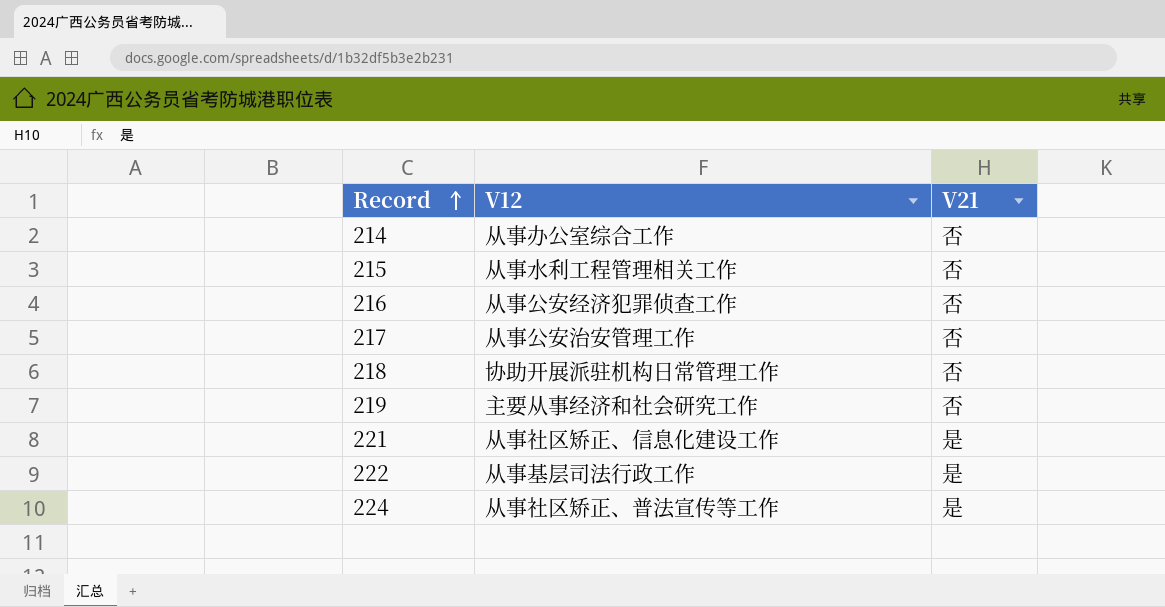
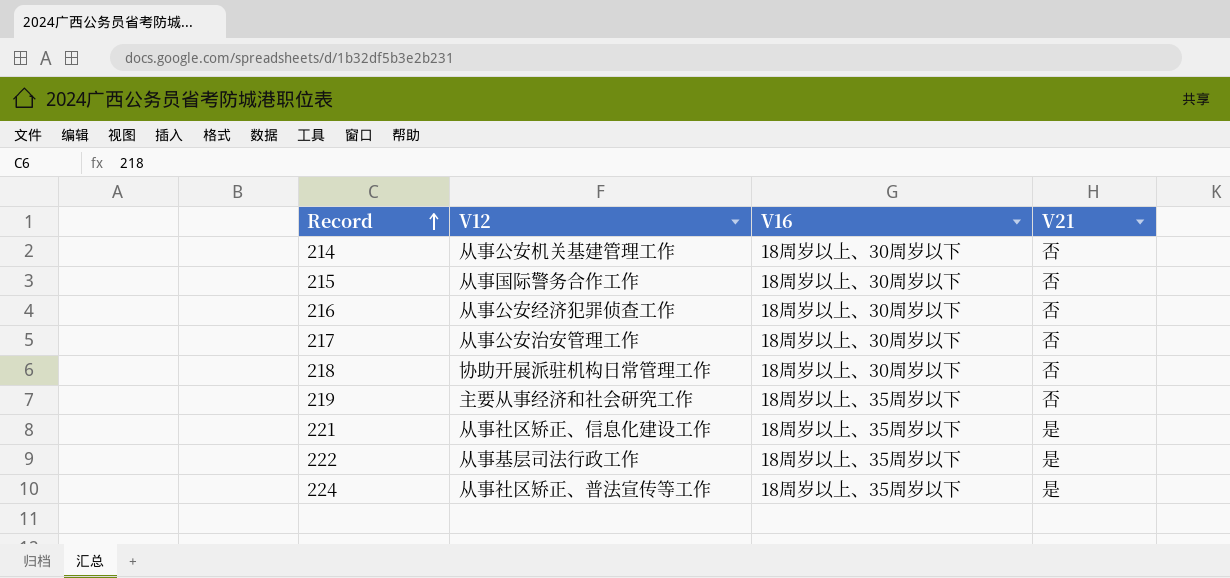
column V16 | position: none -> 3
214 | V12: 从事办公室综合工作 -> 从事公安机关基建管理工作
215 | V12: 从事水利工程管理相关工作 -> 从事国际警务合作工作

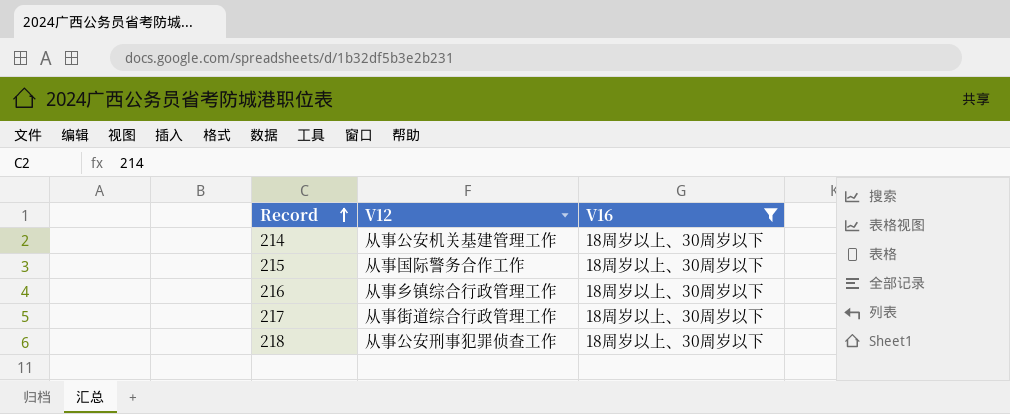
filter: none -> V16 = 18周岁以上、30周岁以下
column V21 | position: 4 -> none
216 | V12: 从事公安经济犯罪侦查工作 -> 从事乡镇综合行政管理工作
217 | V12: 从事公安治安管理工作 -> 从事街道综合行政管理工作
218 | V12: 协助开展派驻机构日常管理工作 -> 从事公安刑事犯罪侦查工作

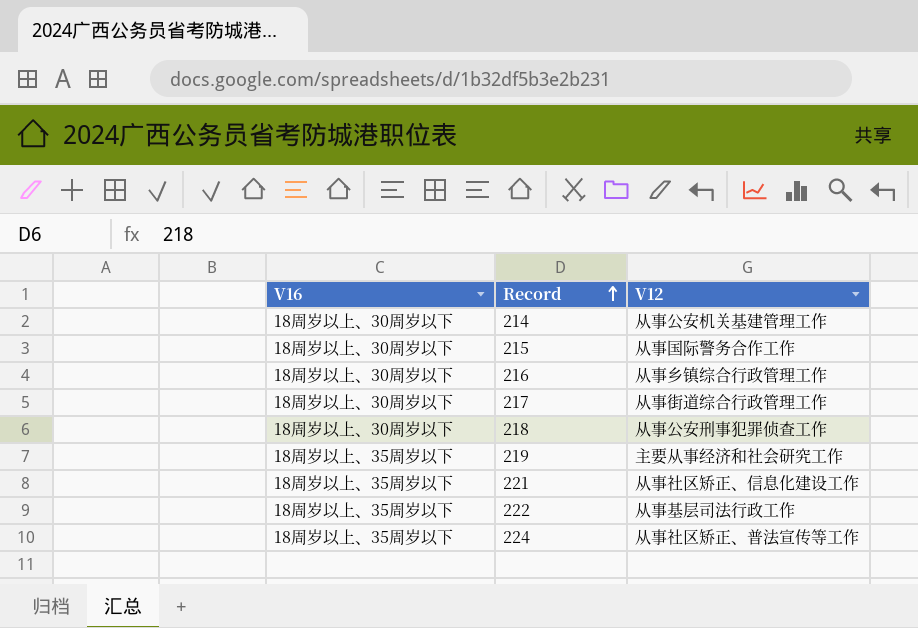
filter: V16 = 18周岁以上、30周岁以下 -> none
column V16 | position: 3 -> 1

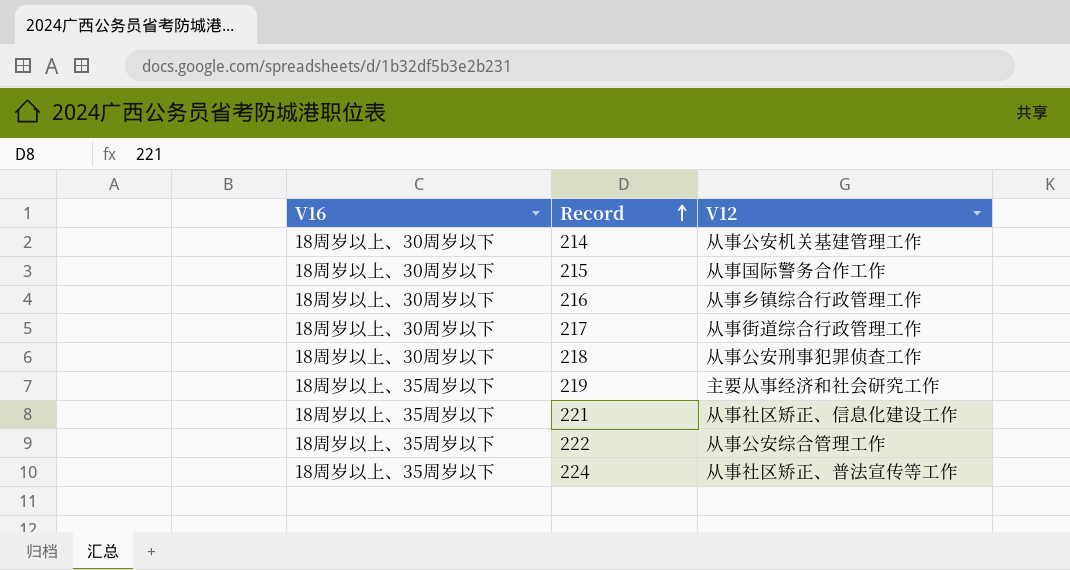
222 | V12: 从事基层司法行政工作 -> 从事公安综合管理工作

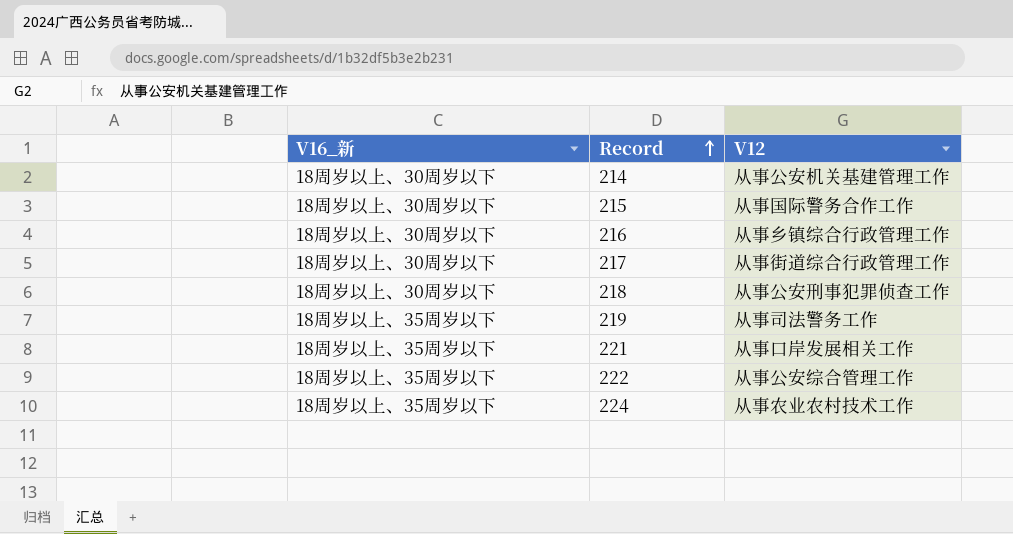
column name: V16 -> V16_新
219 | V12: 主要从事经济和社会研究工作 -> 从事司法警务工作
221 | V12: 从事社区矫正、信息化建设工作 -> 从事口岸发展相关工作
224 | V12: 从事社区矫正、普法宣传等工作 -> 从事农业农村技术工作

